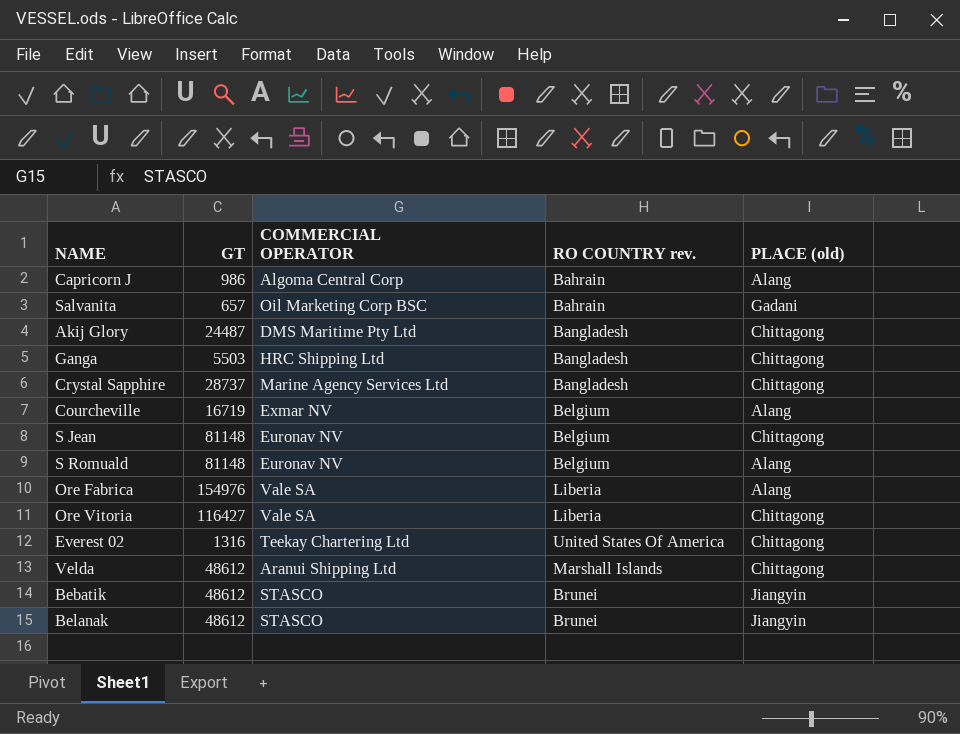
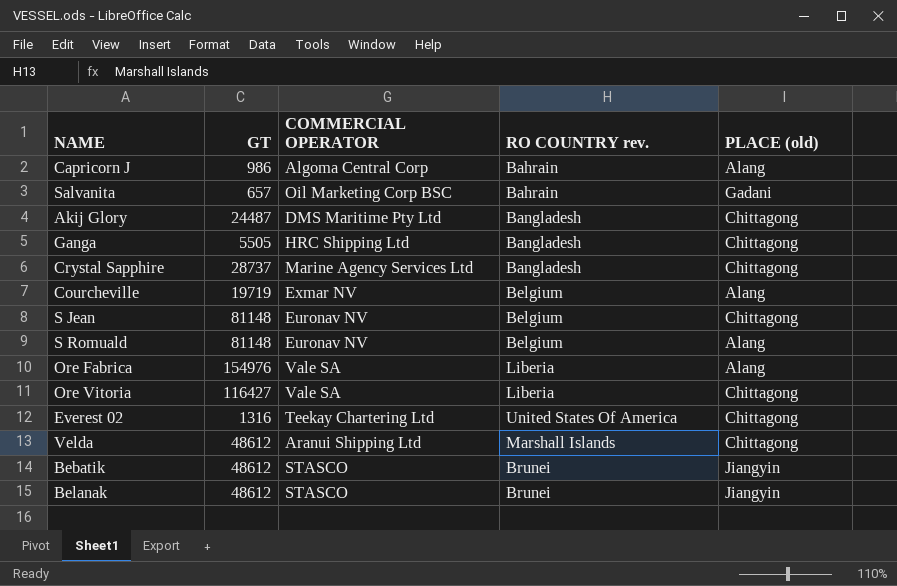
Ganga | GT: 5503 -> 5505
Courcheville | GT: 16719 -> 19719

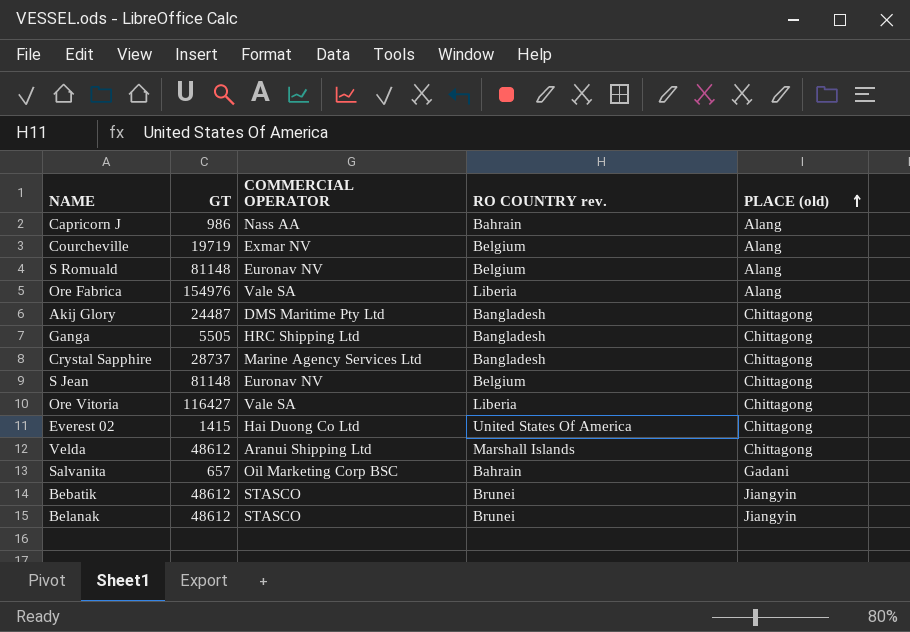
row order: none -> PLACE (old) ascending
Capricorn J | COMMERCIAL OPERATOR: Algoma Central Corp -> Nass AA
Everest 02 | GT: 1316 -> 1415
Everest 02 | COMMERCIAL OPERATOR: Teekay Chartering Ltd -> Hai Duong Co Ltd

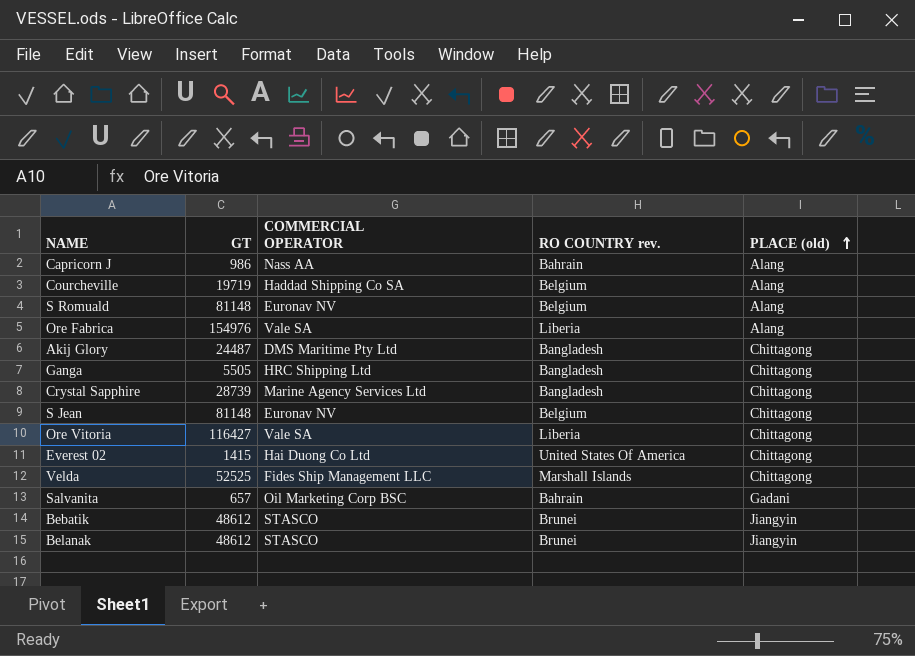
Courcheville | COMMERCIAL OPERATOR: Exmar NV -> Haddad Shipping Co SA
Crystal Sapphire | GT: 28737 -> 28739
Velda | GT: 48612 -> 52525
Velda | COMMERCIAL OPERATOR: Aranui Shipping Ltd -> Fides Ship Management LLC

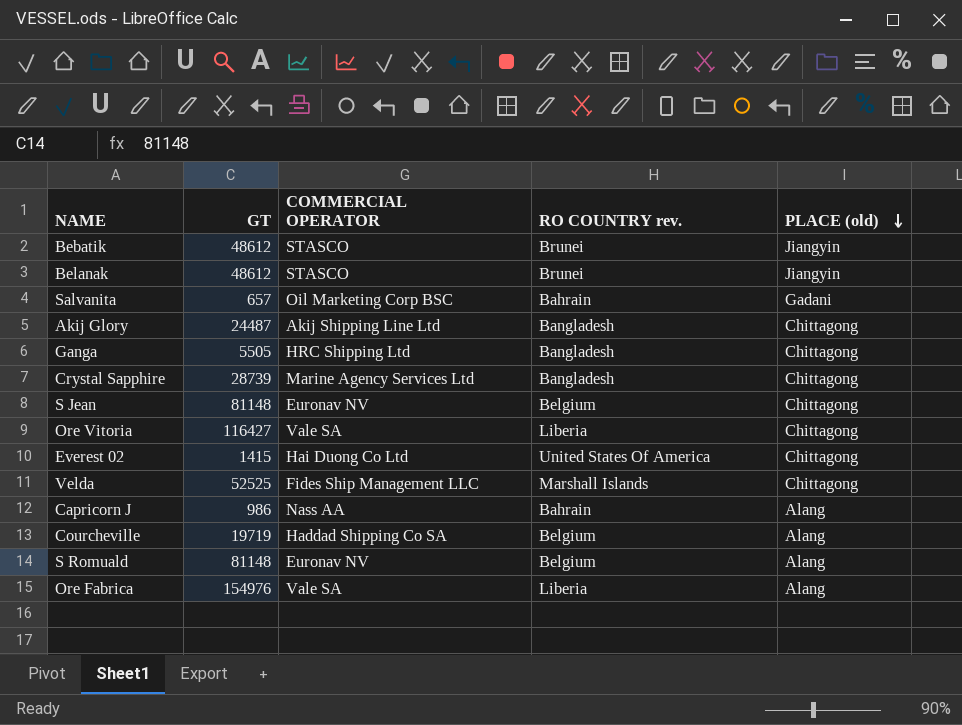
row order: PLACE (old) ascending -> PLACE (old) descending
Akij Glory | COMMERCIAL OPERATOR: DMS Maritime Pty Ltd -> Akij Shipping Line Ltd

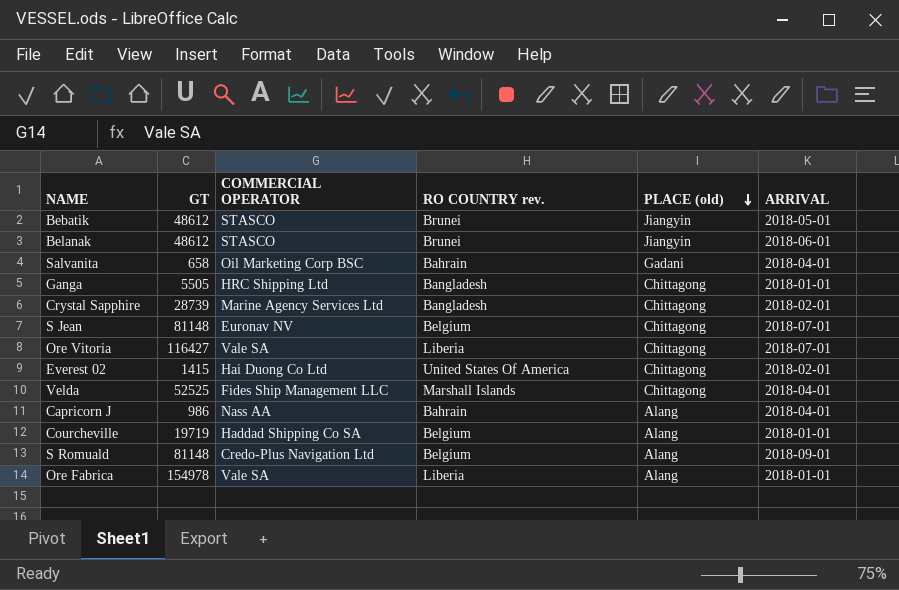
column ARRIVAL | position: none -> 6
row Akij Glory: 24487 | Akij Shipping Line Ltd | Bangladesh | Chittagong -> none
Salvanita | GT: 657 -> 658
S Romuald | COMMERCIAL OPERATOR: Euronav NV -> Credo-Plus Navigation Ltd
Ore Fabrica | GT: 154976 -> 154978

